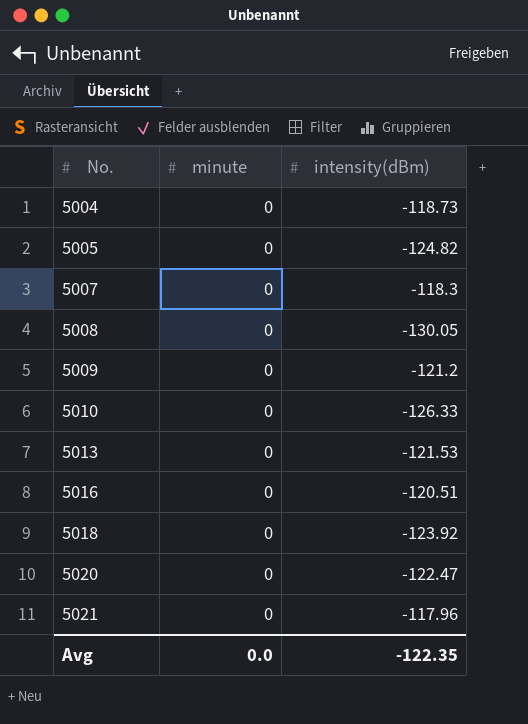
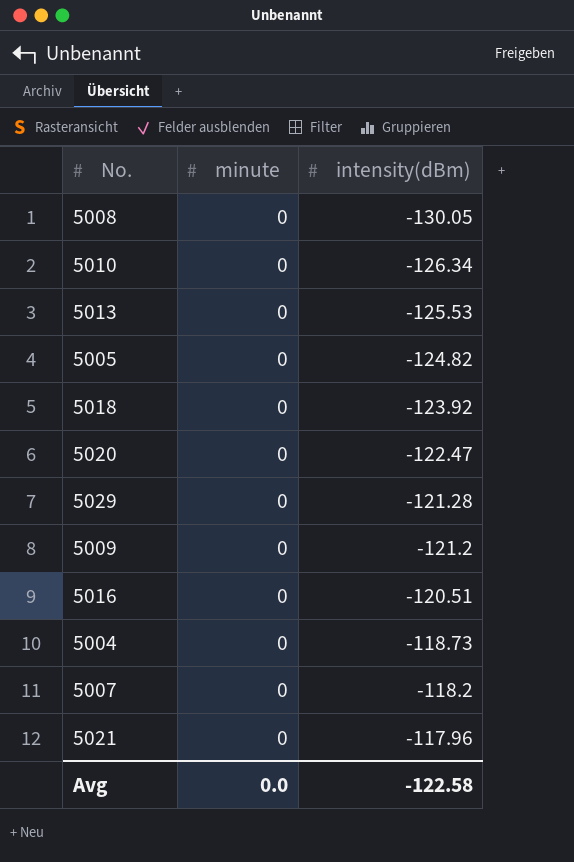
row order: No. ascending -> intensity(dBm) ascending
5010 | intensity(dBm): -126.33 -> -126.34
5013 | intensity(dBm): -121.53 -> -125.53
row 5029: none -> 0 | -121.28
5007 | intensity(dBm): -118.3 -> -118.2
Avg | intensity(dBm): -122.35 -> -122.58

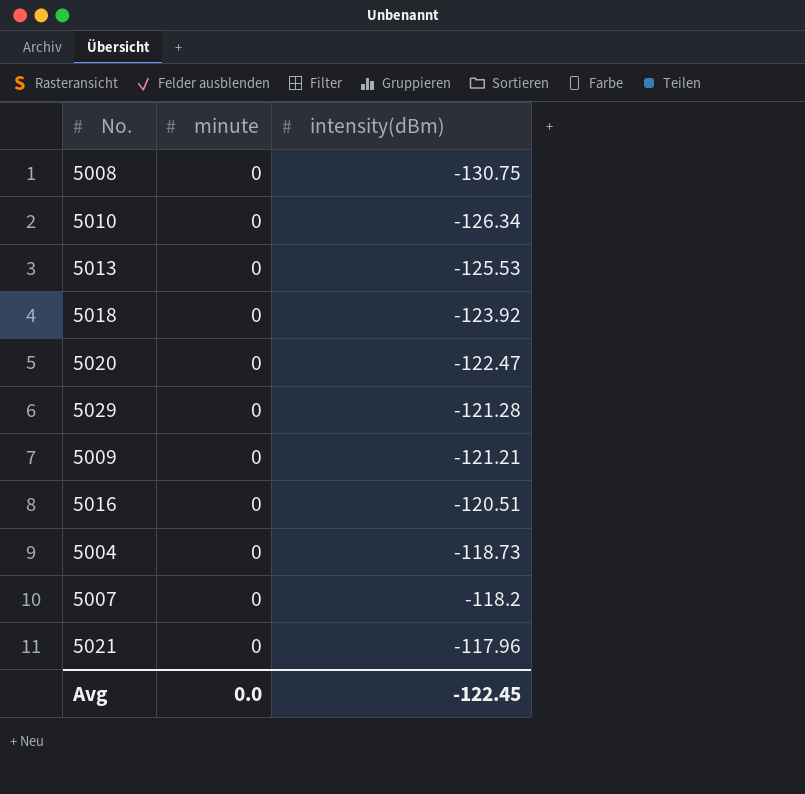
row 5005: 0 | -124.82 -> none
5008 | intensity(dBm): -130.05 -> -130.75
5009 | intensity(dBm): -121.2 -> -121.21
Avg | intensity(dBm): -122.58 -> -122.45

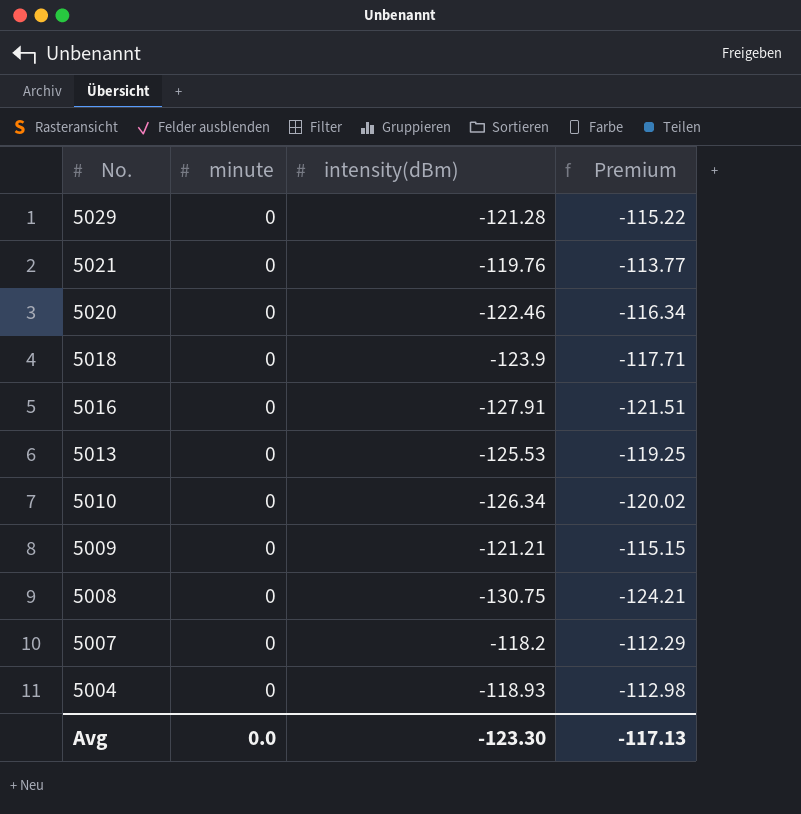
row order: intensity(dBm) ascending -> No. descending
column Premium | formula: none -> [intensity(dBm)] * 0.95
5021 | intensity(dBm): -117.96 -> -119.76
5020 | intensity(dBm): -122.47 -> -122.46
5018 | intensity(dBm): -123.92 -> -123.9
5016 | intensity(dBm): -120.51 -> -127.91
5004 | intensity(dBm): -118.73 -> -118.93
Avg | intensity(dBm): -122.45 -> -123.30

